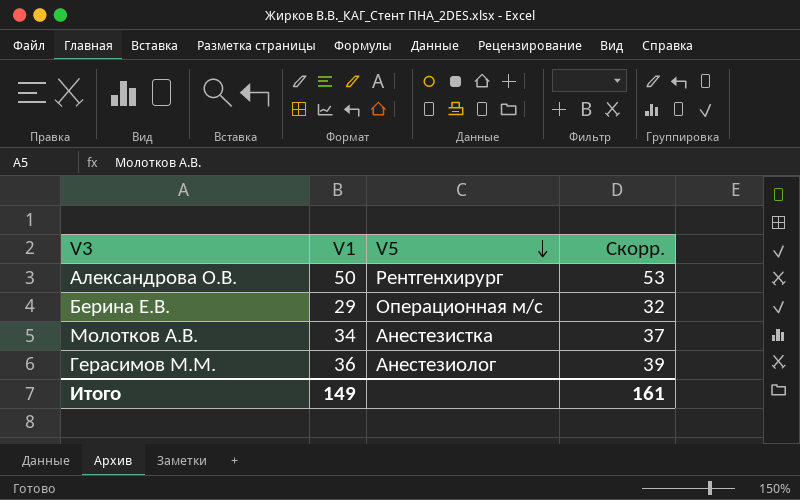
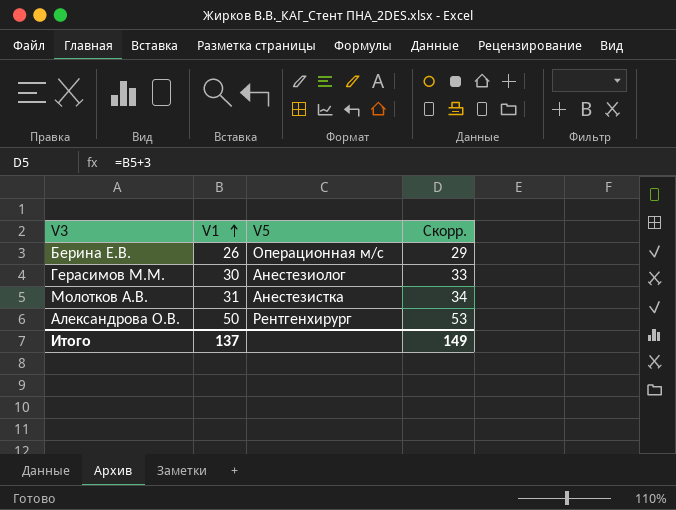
row order: V5 descending -> V1 ascending
Берина Е.В. | V1: 29 -> 26
Берина Е.В. | Скорр.: 32 -> 29
Герасимов М.М. | V1: 36 -> 30
Герасимов М.М. | Скорр.: 39 -> 33
Молотков А.В. | V1: 34 -> 31
Молотков А.В. | Скорр.: 37 -> 34
Итого | V1: 149 -> 137
Итого | Скорр.: 161 -> 149

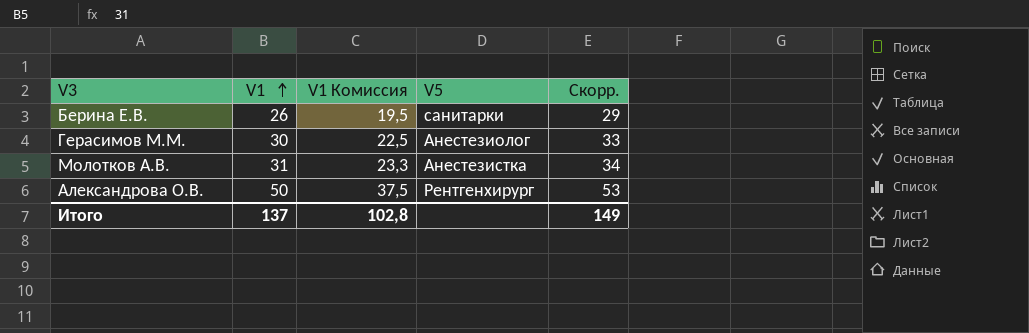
column V1 Комиссия | formula: none -> [V1] * 0,75
Берина Е.В. | V5: Операционная м/с -> санитарки

